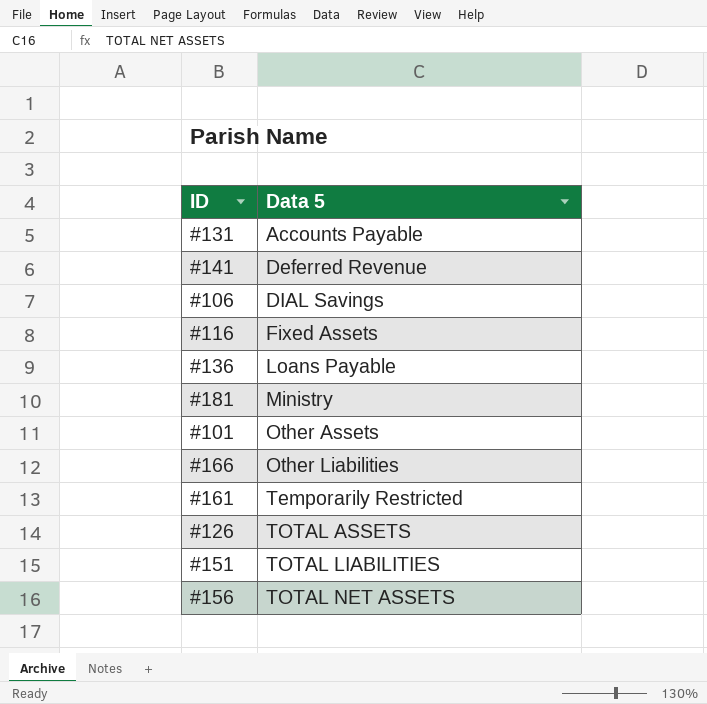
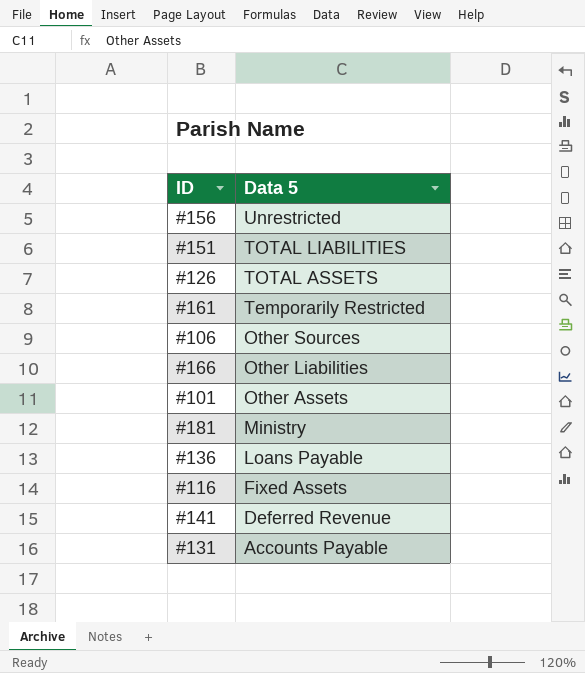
row order: Data 5 ascending -> Data 5 descending
#156 | Data 5: TOTAL NET ASSETS -> Unrestricted
#106 | Data 5: DIAL Savings -> Other Sources

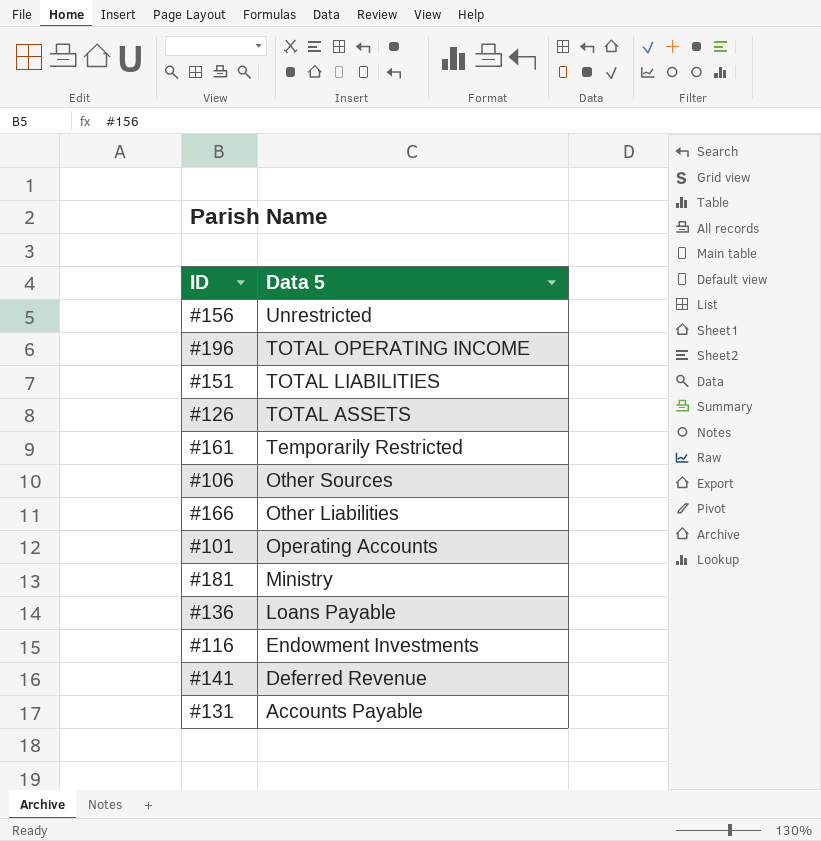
row #196: none -> TOTAL OPERATING INCOME
#101 | Data 5: Other Assets -> Operating Accounts
#116 | Data 5: Fixed Assets -> Endowment Investments

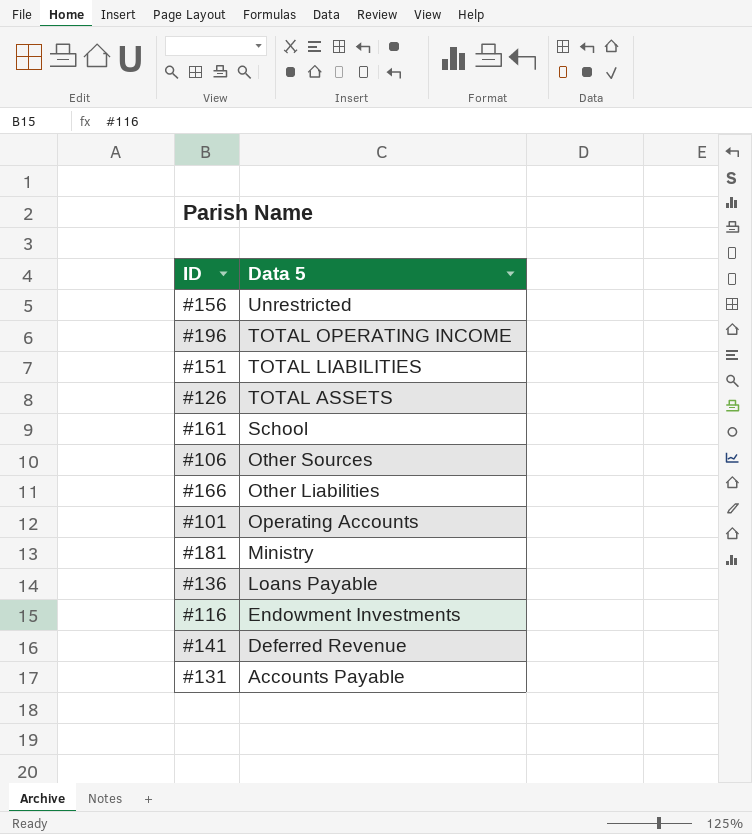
#161 | Data 5: Temporarily Restricted -> School

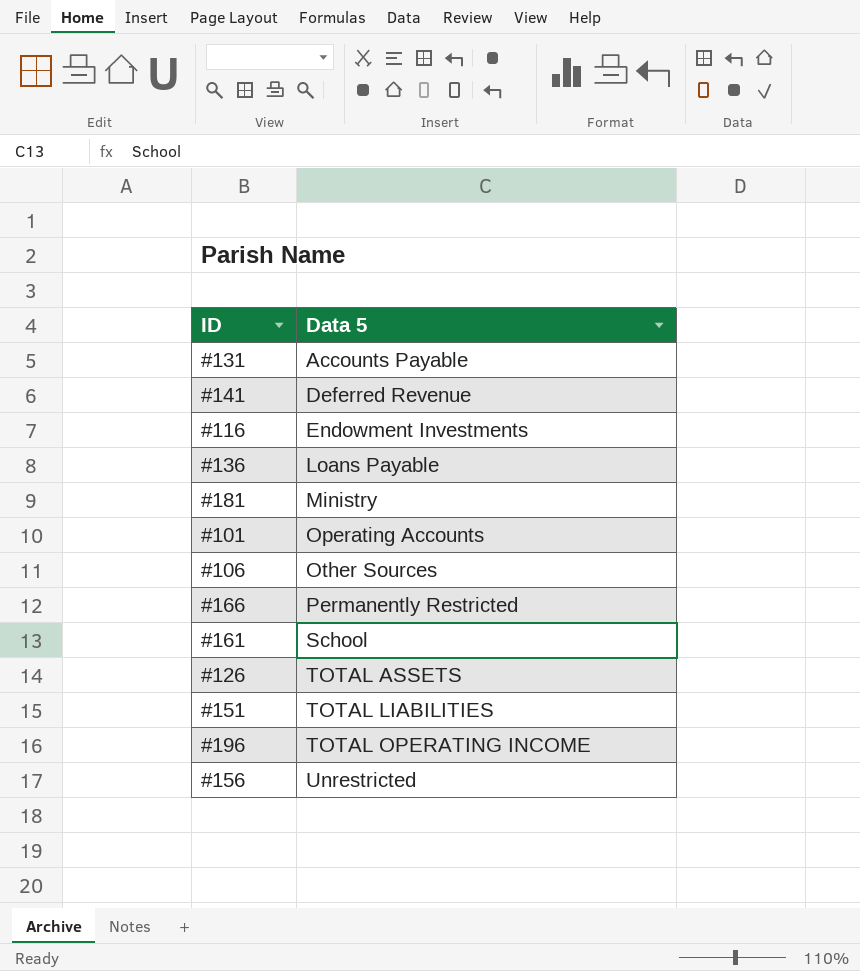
row order: Data 5 descending -> Data 5 ascending
#166 | Data 5: Other Liabilities -> Permanently Restricted

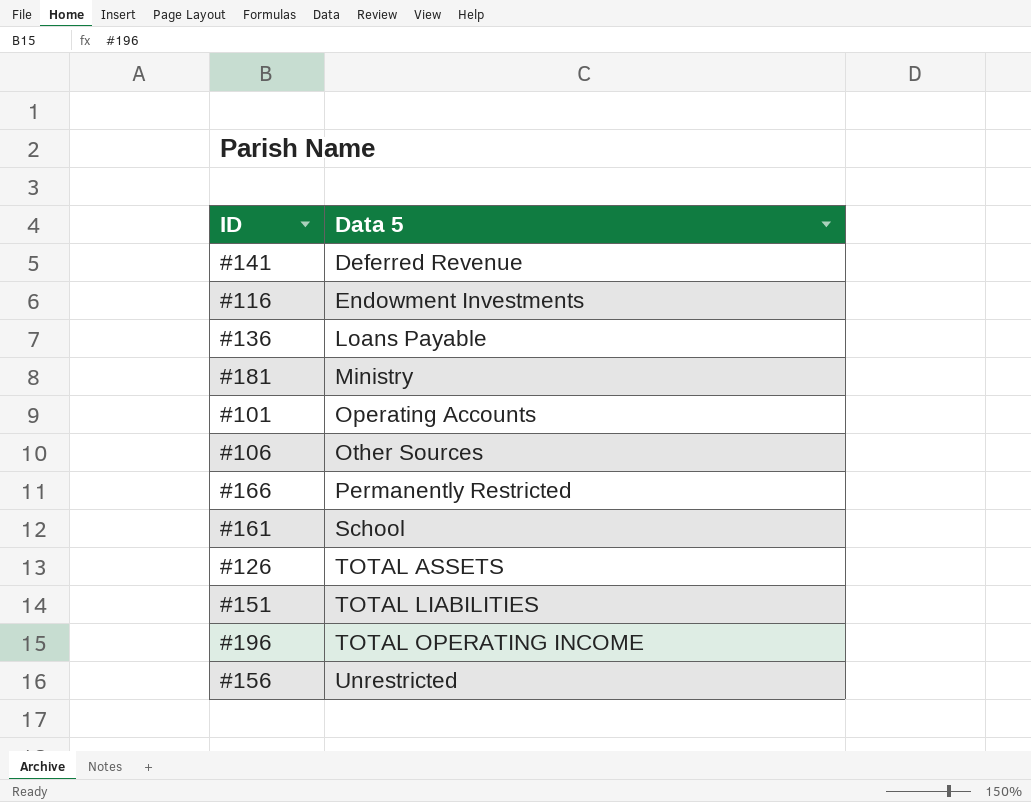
row #131: Accounts Payable -> none

